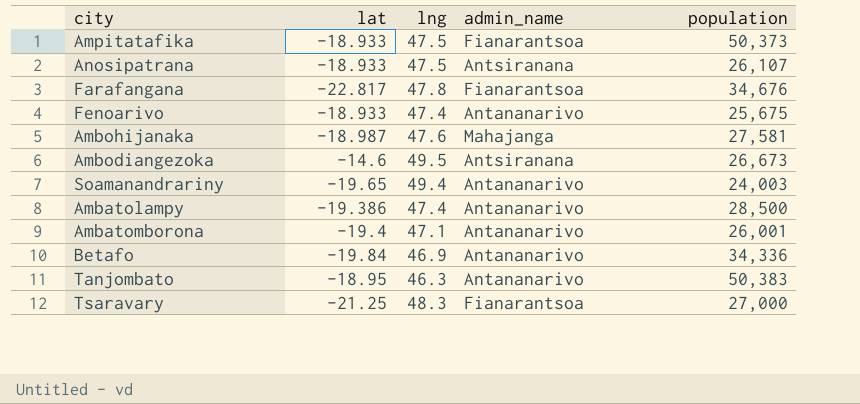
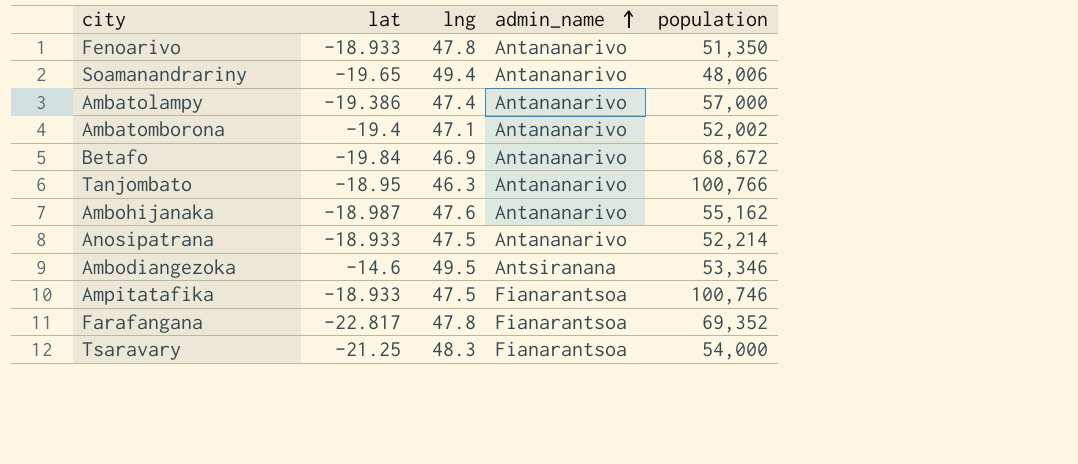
row order: none -> admin_name ascending
Fenoarivo | lng: 47.4 -> 47.8
Fenoarivo | population: 25,675 -> 51,350
Soamanandrariny | population: 24,003 -> 48,006
Ambatolampy | population: 28,500 -> 57,000
Ambatomborona | population: 26,001 -> 52,002
Betafo | population: 34,336 -> 68,672
Tanjombato | population: 50,383 -> 100,766
Ambohijanaka | admin_name: Mahajanga -> Antananarivo
Ambohijanaka | population: 27,581 -> 55,162
Anosipatrana | admin_name: Antsiranana -> Antananarivo
Anosipatrana | population: 26,107 -> 52,214
Ambodiangezoka | population: 26,673 -> 53,346
Ampitatafika | population: 50,373 -> 100,746
Farafangana | population: 34,676 -> 69,352
Tsaravary | population: 27,000 -> 54,000

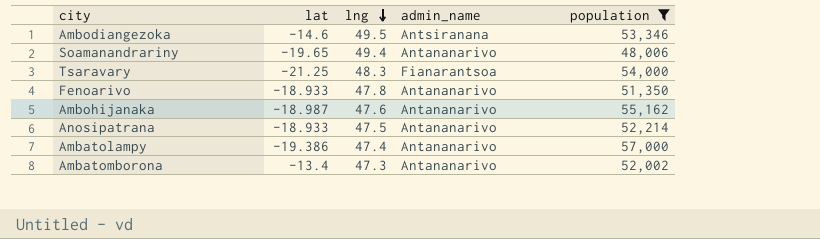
filter: none -> population <= 57,000
row order: admin_name ascending -> lng descending
Ambatomborona | lat: -19.4 -> -13.4
Ambatomborona | lng: 47.1 -> 47.3

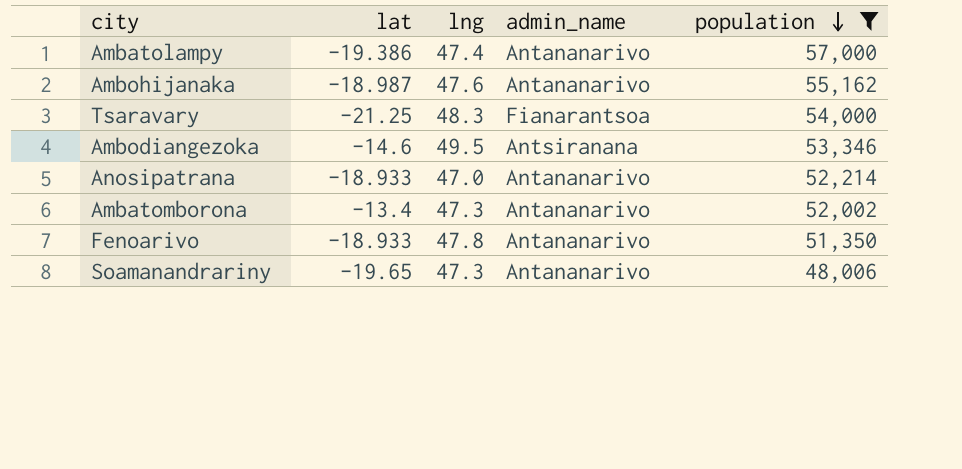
row order: lng descending -> population descending
Anosipatrana | lng: 47.5 -> 47.0
Soamanandrariny | lng: 49.4 -> 47.3

